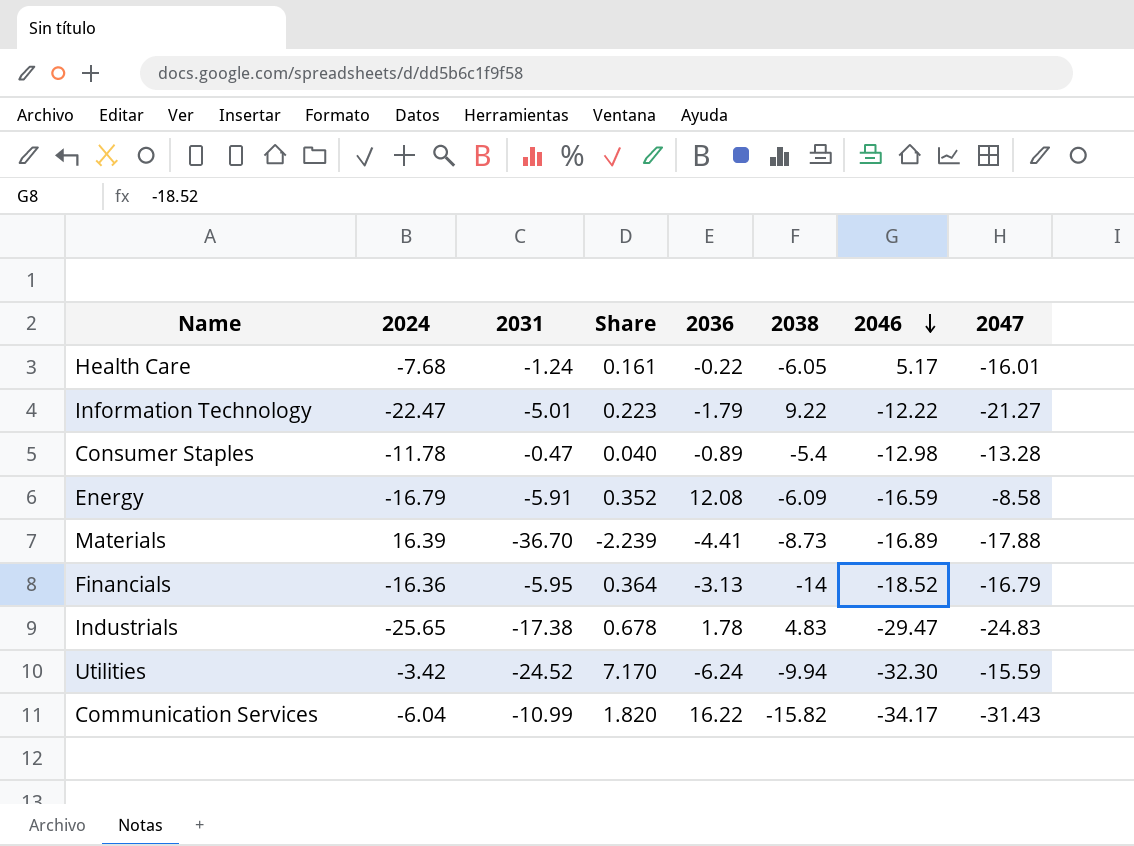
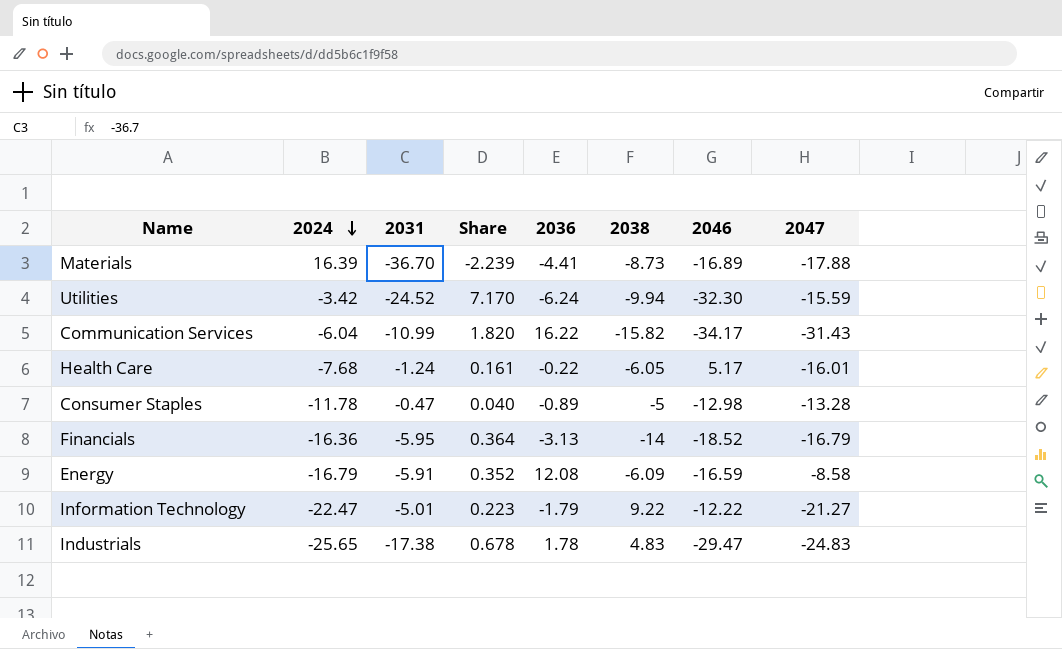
row order: 2046 descending -> 2024 descending
Consumer Staples | 2038: -5.4 -> -5

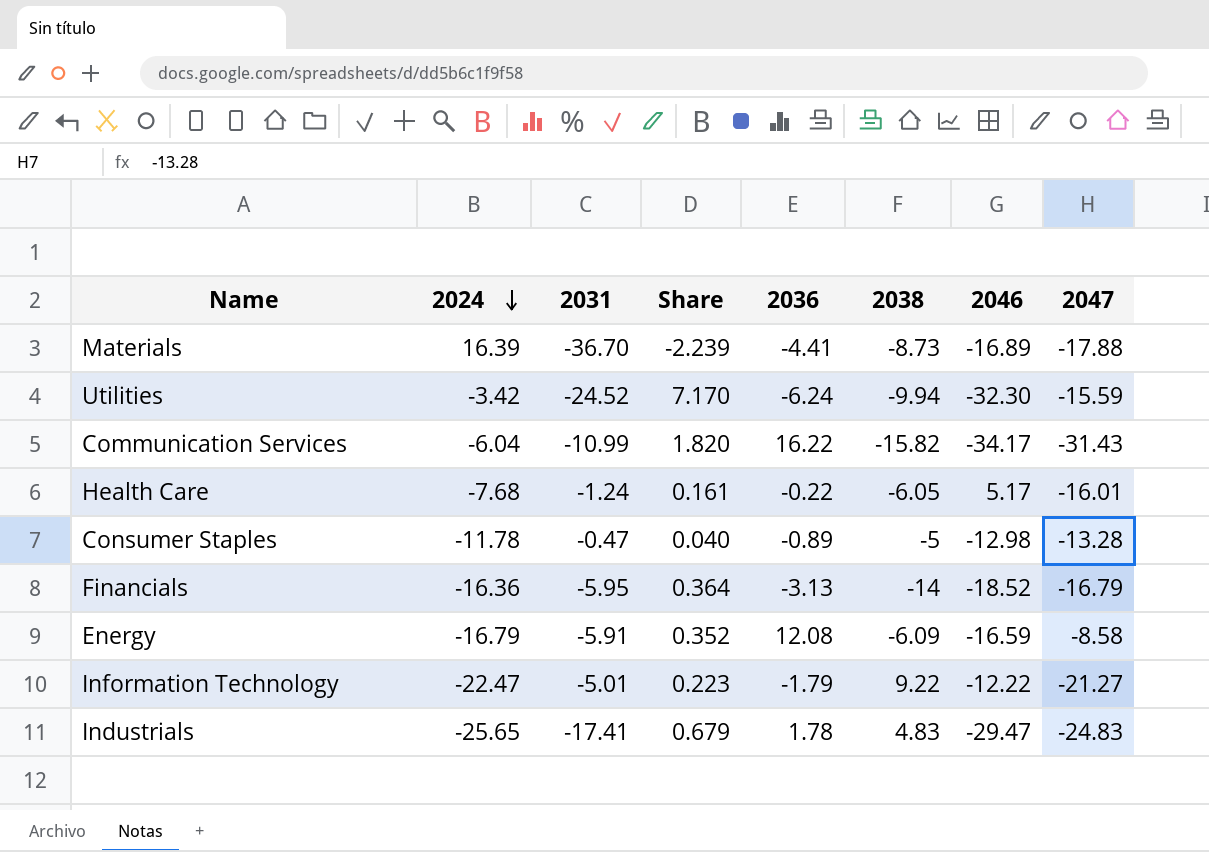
Industrials | 2031: -17.38 -> -17.41
Industrials | Share: 0.678 -> 0.679

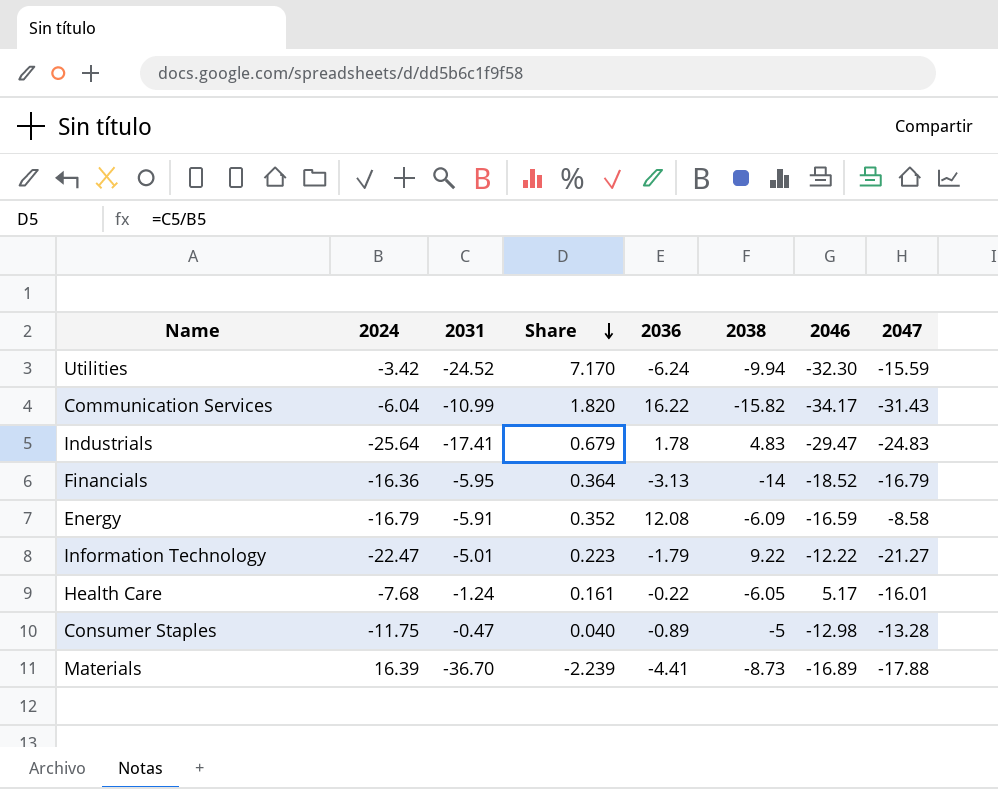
row order: 2024 descending -> Share descending
Industrials | 2024: -25.65 -> -25.64
Consumer Staples | 2024: -11.78 -> -11.75

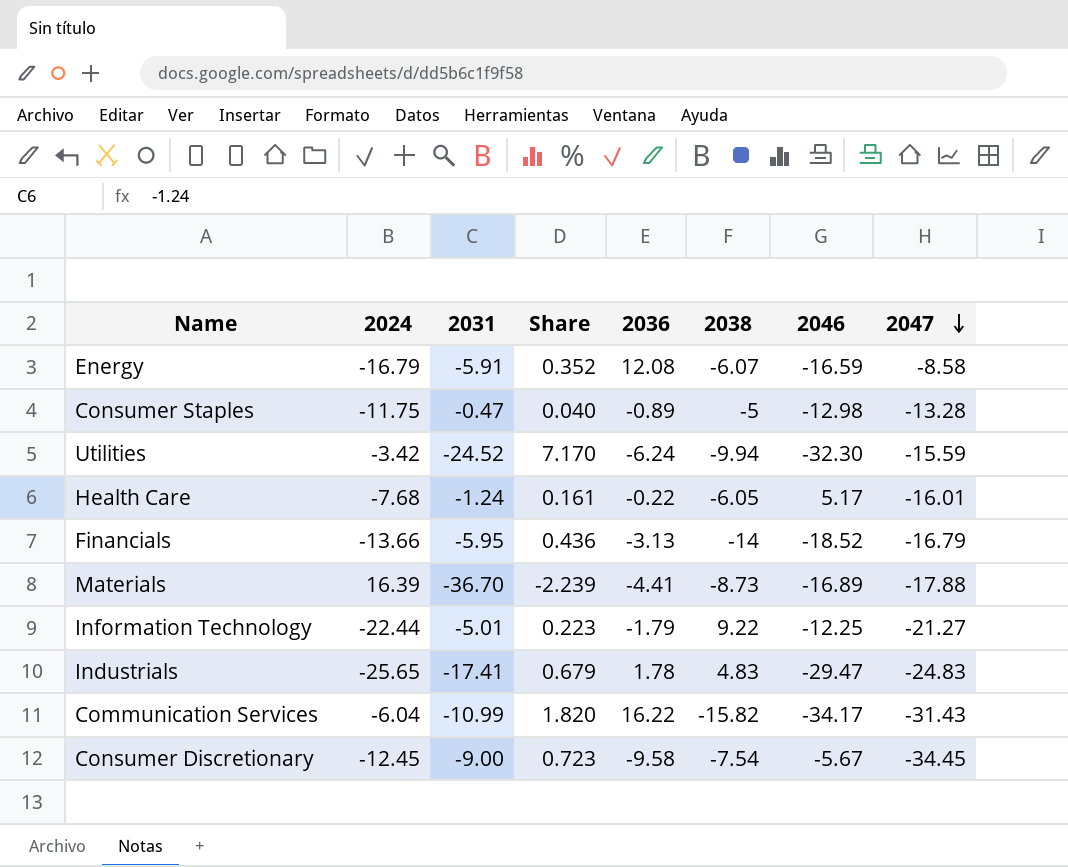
row order: Share descending -> 2047 descending
Energy | 2038: -6.09 -> -6.07
Financials | 2024: -16.36 -> -13.66
Financials | Share: 0.364 -> 0.436
Information Technology | 2024: -22.47 -> -22.44
Information Technology | 2046: -12.22 -> -12.25
Industrials | 2024: -25.64 -> -25.65
row Consumer Discretionary: none -> -12.45 | -9.00 | 0.723 | -9.58 | -7.54 | -5.67 | -34.45

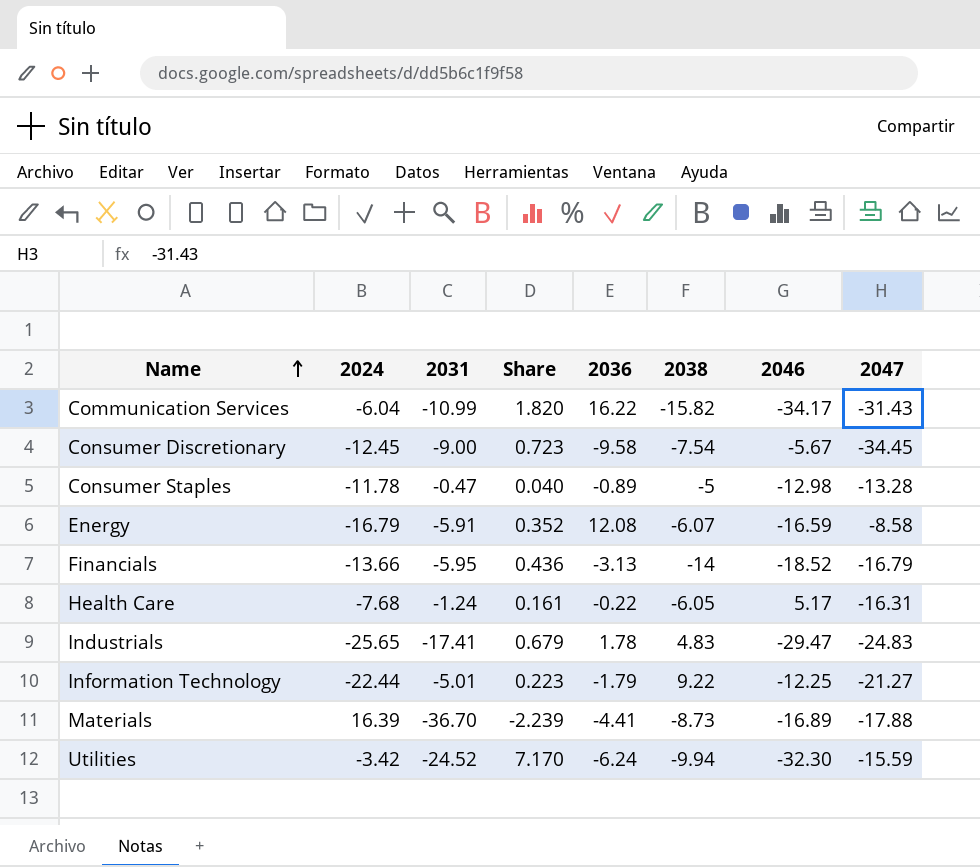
row order: 2047 descending -> Name ascending
Consumer Staples | 2024: -11.75 -> -11.78
Health Care | 2047: -16.01 -> -16.31

